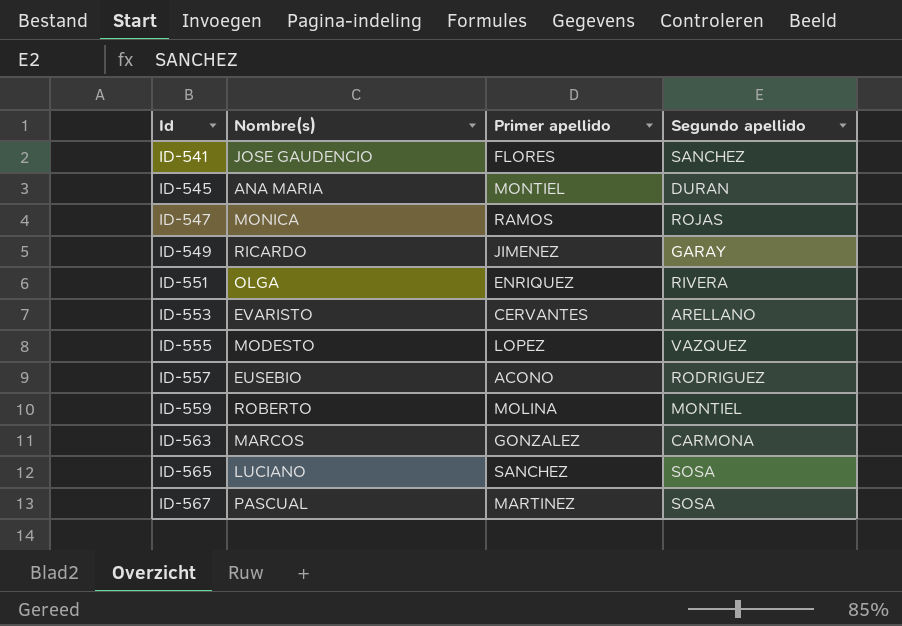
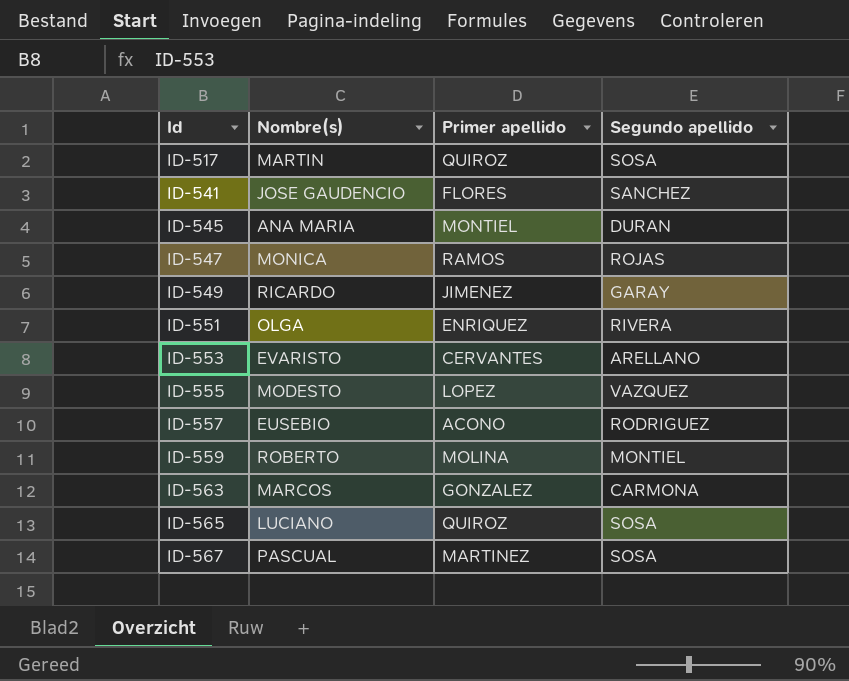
row ID-517: none -> MARTIN | QUIROZ | SOSA
ID-565 | Primer apellido: SANCHEZ -> QUIROZ

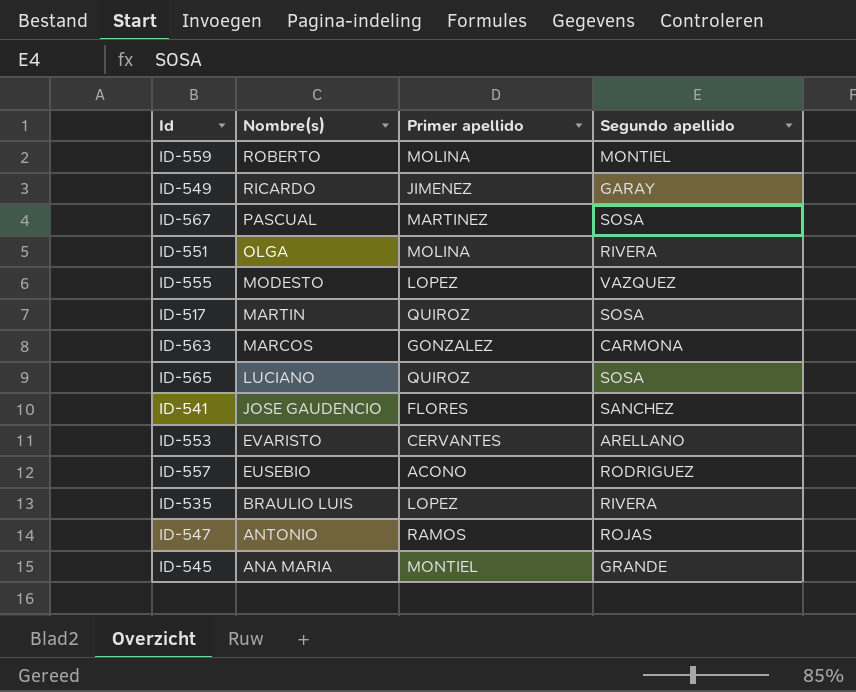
row order: Id ascending -> Nombre(s) descending
ID-551 | Primer apellido: ENRIQUEZ -> MOLINA
row ID-535: none -> BRAULIO LUIS | LOPEZ | RIVERA
ID-547 | Nombre(s): MONICA -> ANTONIO
ID-545 | Segundo apellido: DURAN -> GRANDE

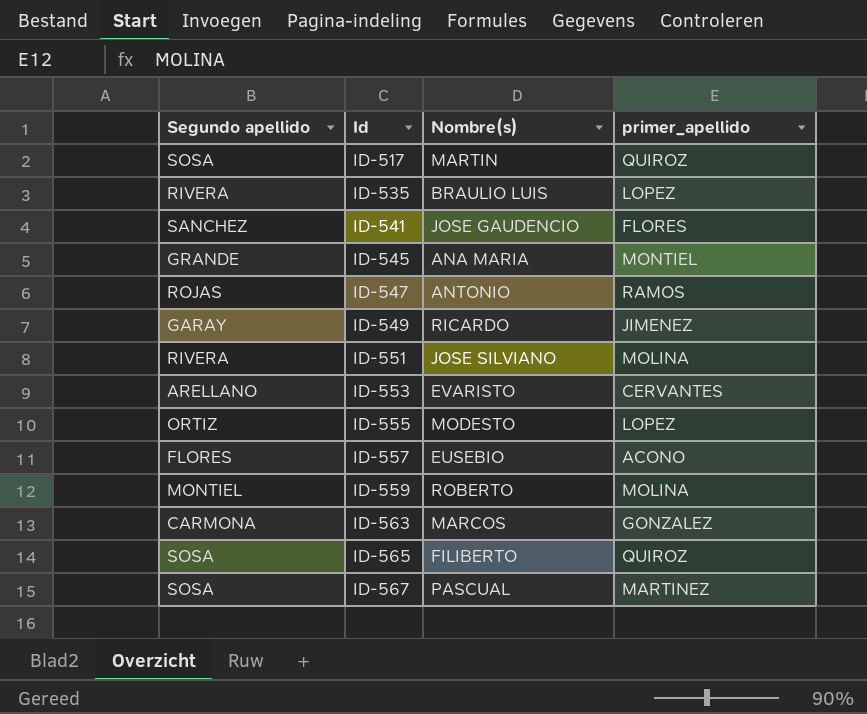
row order: Nombre(s) descending -> Id ascending
column Segundo apellido | position: 4 -> 1
column name: Primer apellido -> primer_apellido
ID-551 | Nombre(s): OLGA -> JOSE SILVIANO
ID-555 | Segundo apellido: VAZQUEZ -> ORTIZ
ID-557 | Segundo apellido: RODRIGUEZ -> FLORES
ID-565 | Nombre(s): LUCIANO -> FILIBERTO

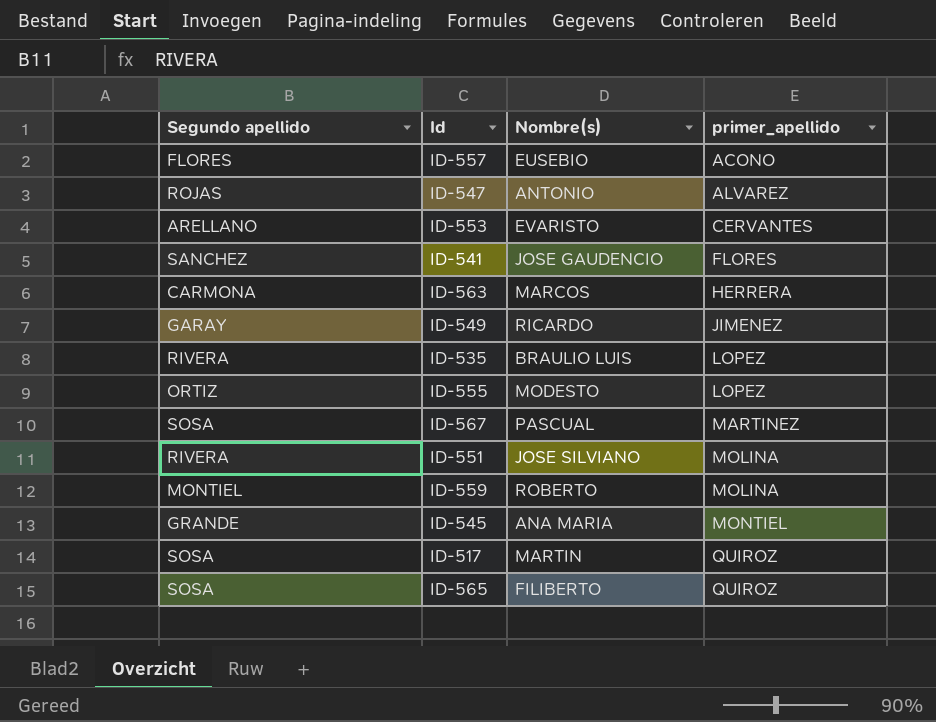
row order: Id ascending -> primer_apellido ascending
ID-547 | primer_apellido: RAMOS -> ALVAREZ
ID-563 | primer_apellido: GONZALEZ -> HERRERA

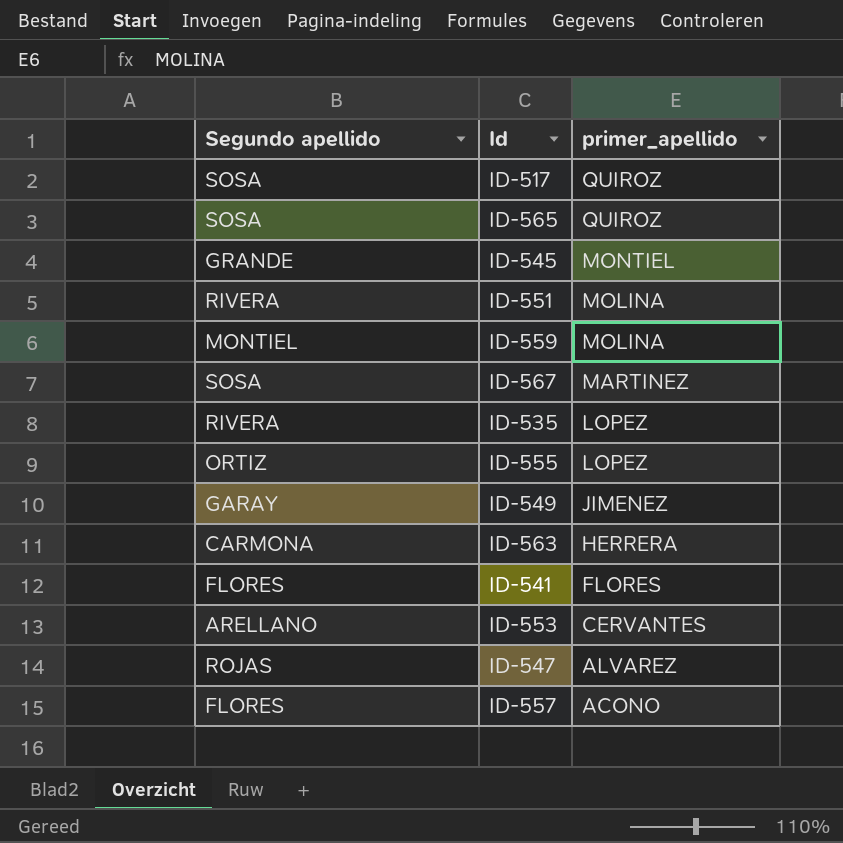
row order: primer_apellido ascending -> primer_apellido descending
column Nombre(s) | position: 3 -> none
ID-541 | Segundo apellido: SANCHEZ -> FLORES

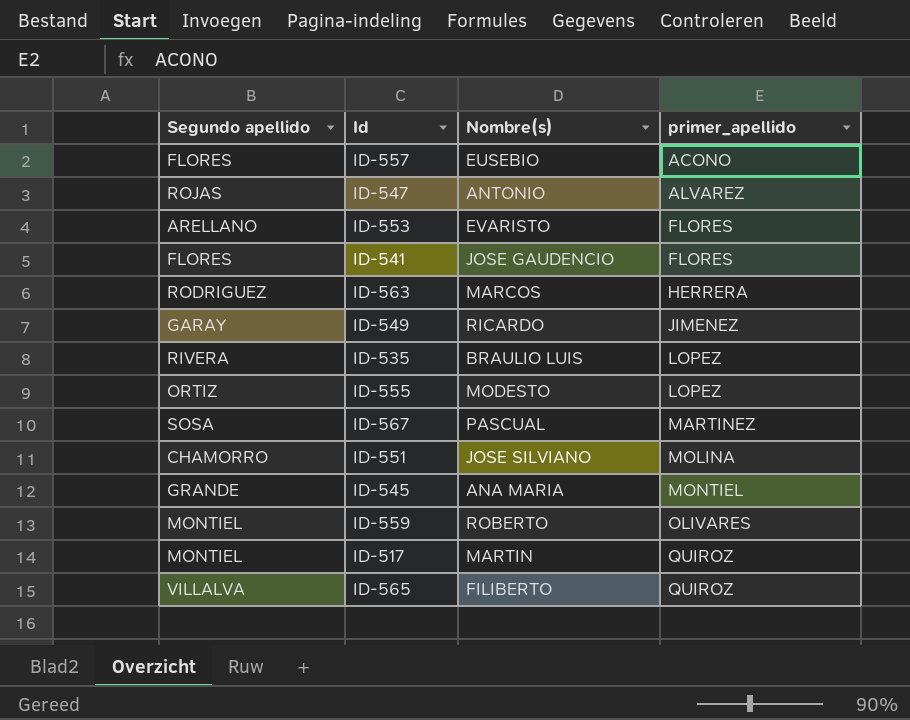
row order: primer_apellido descending -> primer_apellido ascending
column Nombre(s) | position: none -> 3
ID-553 | primer_apellido: CERVANTES -> FLORES
ID-563 | Segundo apellido: CARMONA -> RODRIGUEZ
ID-551 | Segundo apellido: RIVERA -> CHAMORRO
ID-559 | primer_apellido: MOLINA -> OLIVARES
ID-517 | Segundo apellido: SOSA -> MONTIEL
ID-565 | Segundo apellido: SOSA -> VILLALVA

